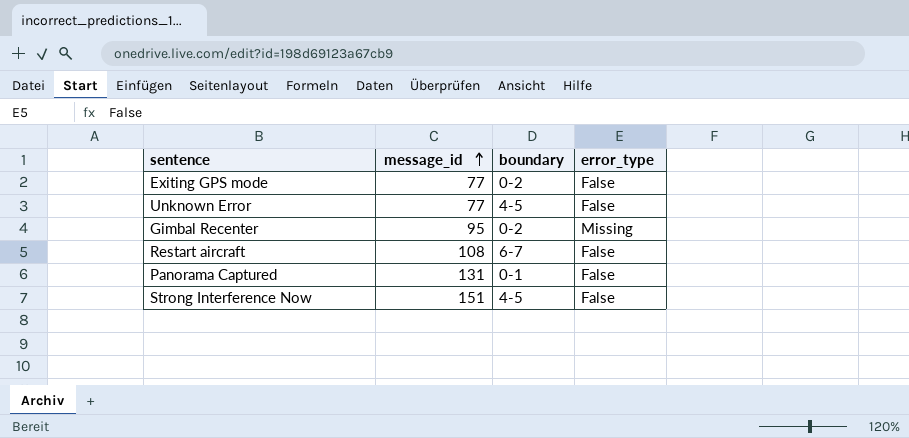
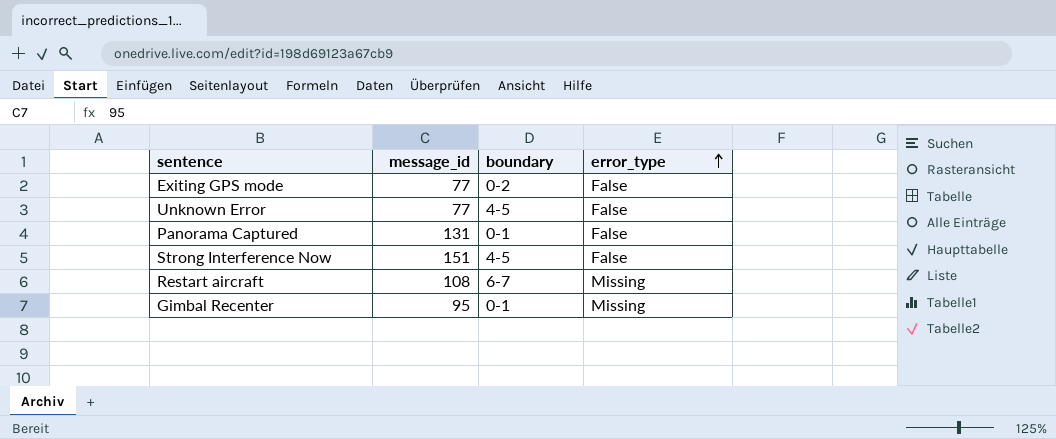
row order: message_id ascending -> error_type ascending
Restart aircraft | error_type: False -> Missing
Gimbal Recenter | boundary: 0-2 -> 0-1

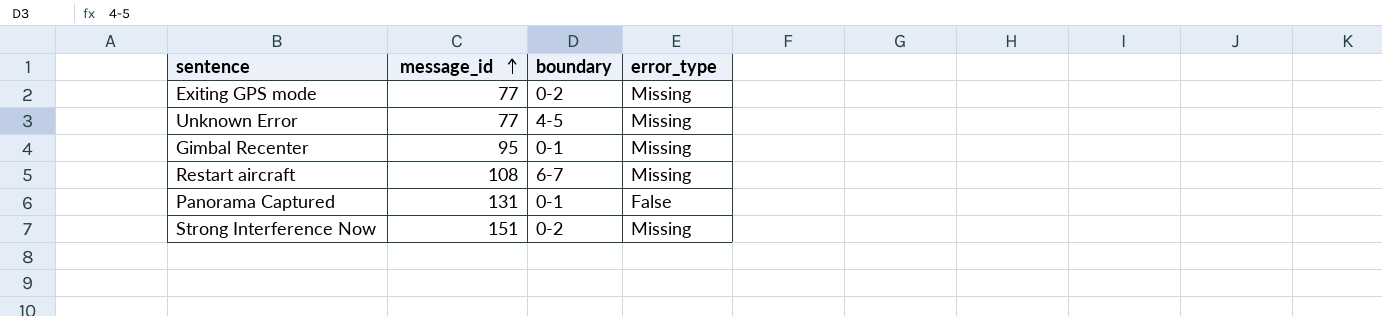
row order: error_type ascending -> message_id ascending
Exiting GPS mode | error_type: False -> Missing
Unknown Error | error_type: False -> Missing
Strong Interference Now | boundary: 4-5 -> 0-2
Strong Interference Now | error_type: False -> Missing

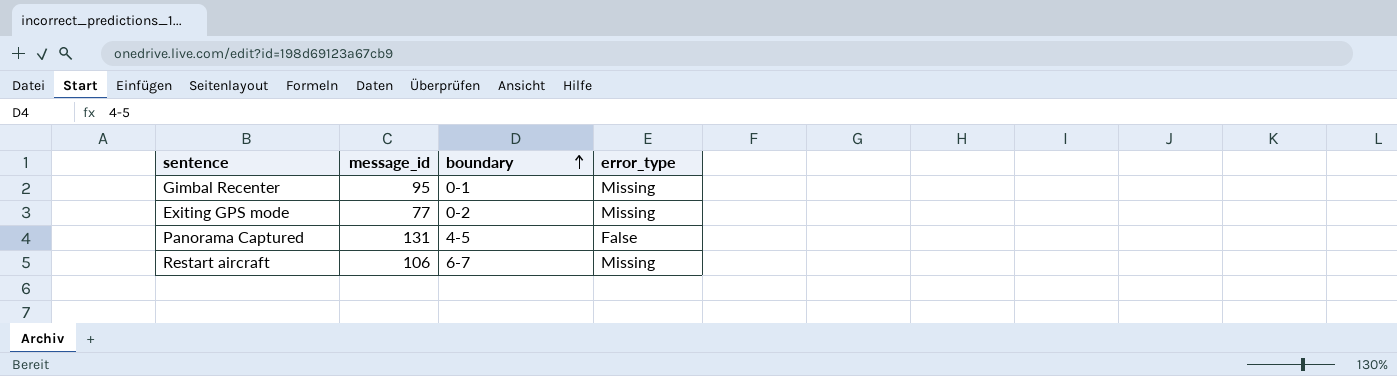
row order: message_id ascending -> boundary ascending
row Unknown Error: 77 | 4-5 | Missing -> none
row Strong Interference Now: 151 | 0-2 | Missing -> none
Panorama Captured | boundary: 0-1 -> 4-5
Restart aircraft | message_id: 108 -> 106

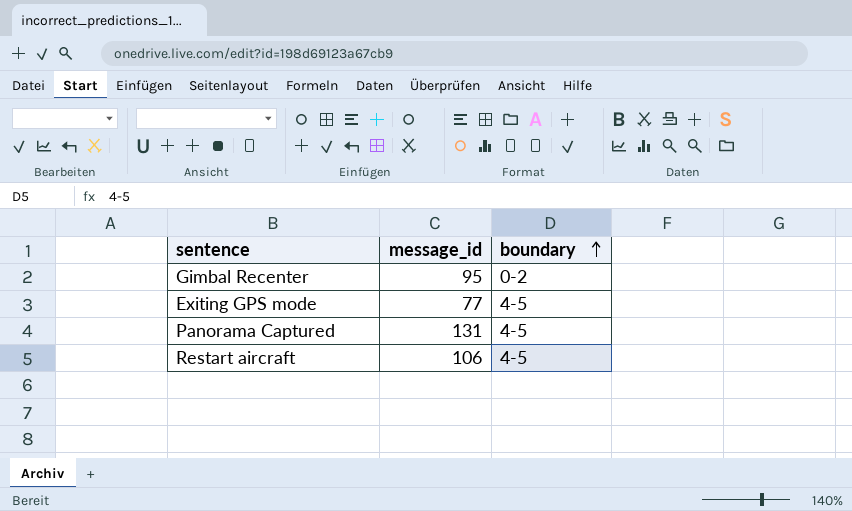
column error_type | position: 4 -> none
Gimbal Recenter | boundary: 0-1 -> 0-2
Exiting GPS mode | boundary: 0-2 -> 4-5
Restart aircraft | boundary: 6-7 -> 4-5

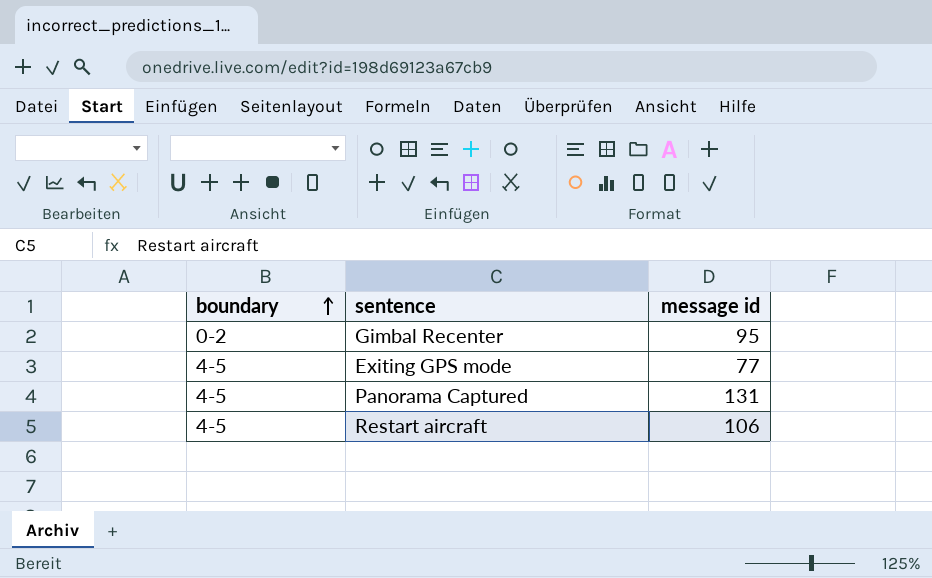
column boundary | position: 3 -> 1
column name: message_id -> message id

